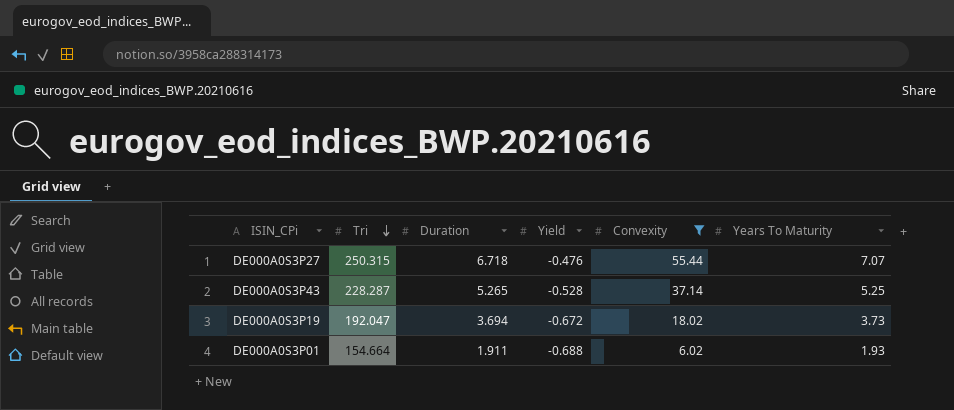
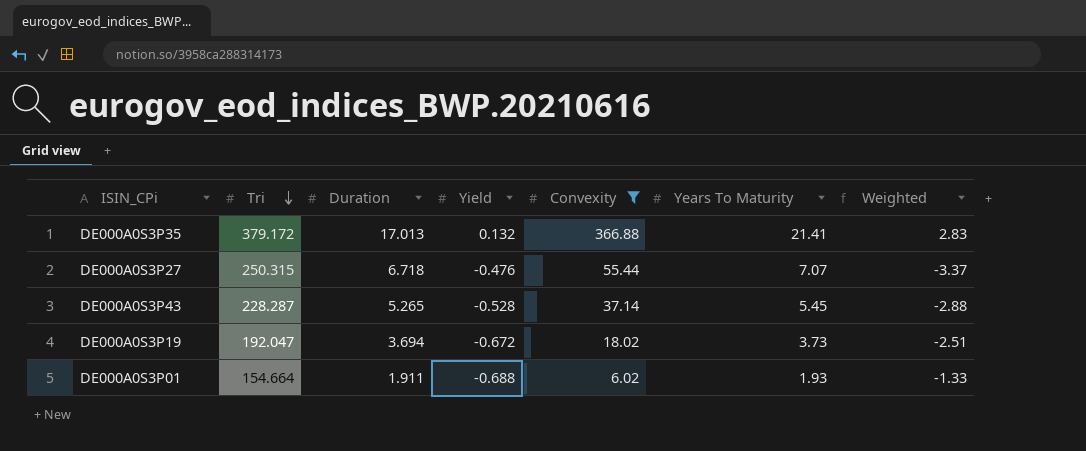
column Weighted | formula: none -> [Yield] * [Years To Maturity]
row DE000A0S3P35: none -> 379.172 | 17.013 | 0.132 | 366.88 | 21.41 | 2.83
DE000A0S3P43 | Years To Maturity: 5.25 -> 5.45

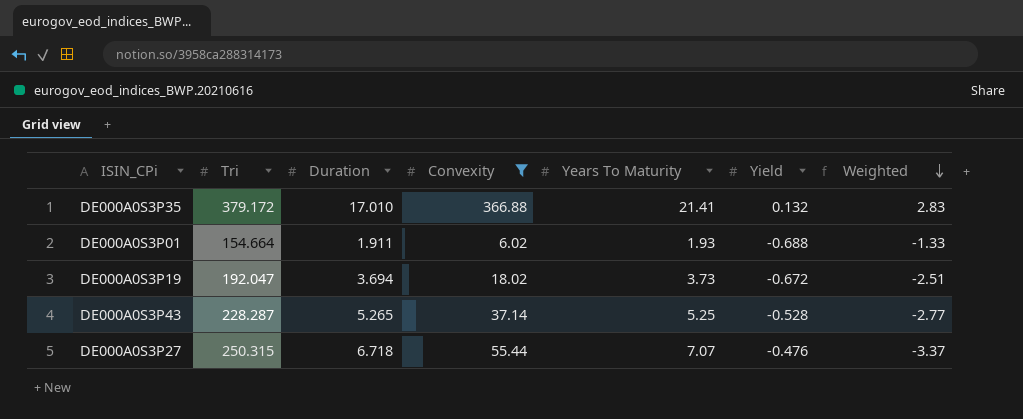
row order: Tri descending -> Weighted descending
column Yield | position: 4 -> 6
DE000A0S3P35 | Duration: 17.013 -> 17.010
DE000A0S3P43 | Years To Maturity: 5.45 -> 5.25
DE000A0S3P43 | Weighted: -2.88 -> -2.77

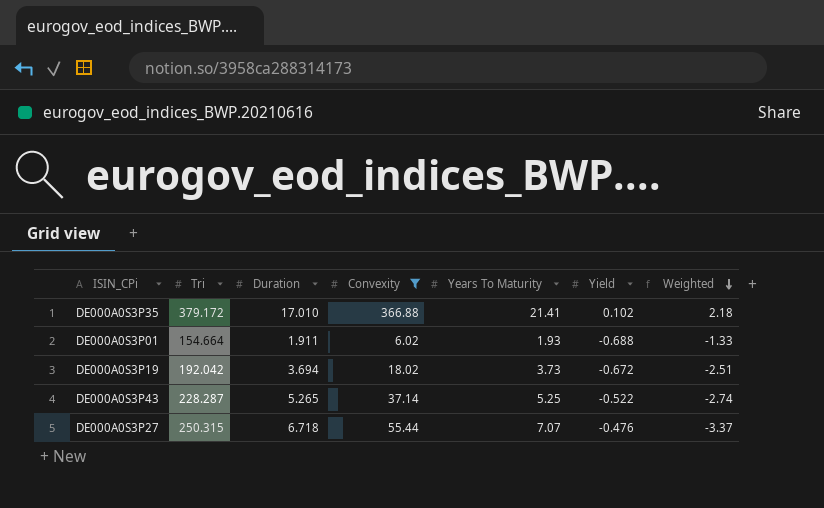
DE000A0S3P35 | Yield: 0.132 -> 0.102
DE000A0S3P35 | Weighted: 2.83 -> 2.18
DE000A0S3P19 | Tri: 192.047 -> 192.042
DE000A0S3P43 | Yield: -0.528 -> -0.522
DE000A0S3P43 | Weighted: -2.77 -> -2.74

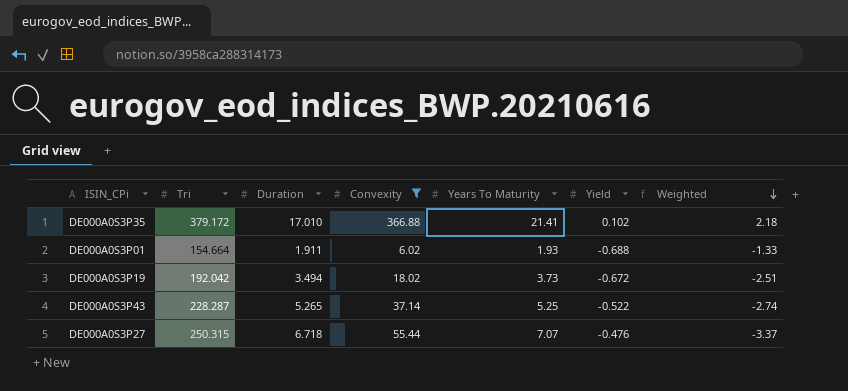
DE000A0S3P19 | Duration: 3.694 -> 3.494

